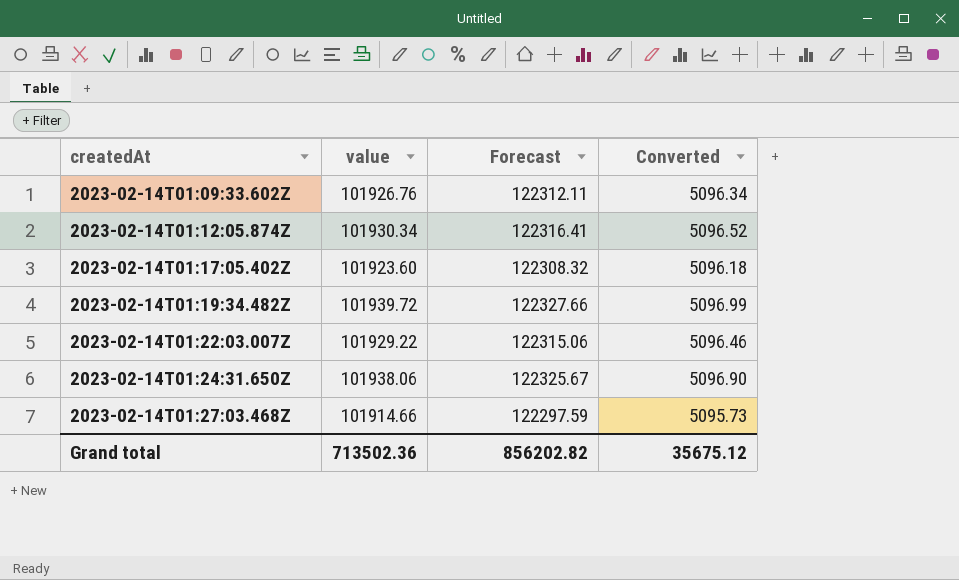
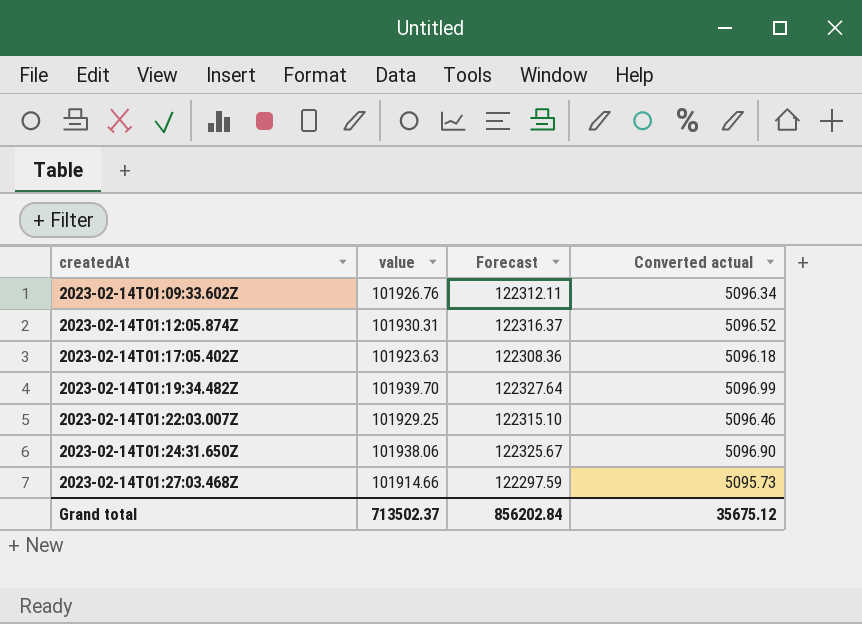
column name: Converted -> Converted actual
2023-02-14T01:12:05.874Z | value: 101930.34 -> 101930.31
2023-02-14T01:12:05.874Z | Forecast: 122316.41 -> 122316.37
2023-02-14T01:17:05.402Z | value: 101923.60 -> 101923.63
2023-02-14T01:17:05.402Z | Forecast: 122308.32 -> 122308.36
2023-02-14T01:19:34.482Z | value: 101939.72 -> 101939.70
2023-02-14T01:19:34.482Z | Forecast: 122327.66 -> 122327.64
2023-02-14T01:22:03.007Z | value: 101929.22 -> 101929.25
2023-02-14T01:22:03.007Z | Forecast: 122315.06 -> 122315.10
Grand total | value: 713502.36 -> 713502.37
Grand total | Forecast: 856202.82 -> 856202.84

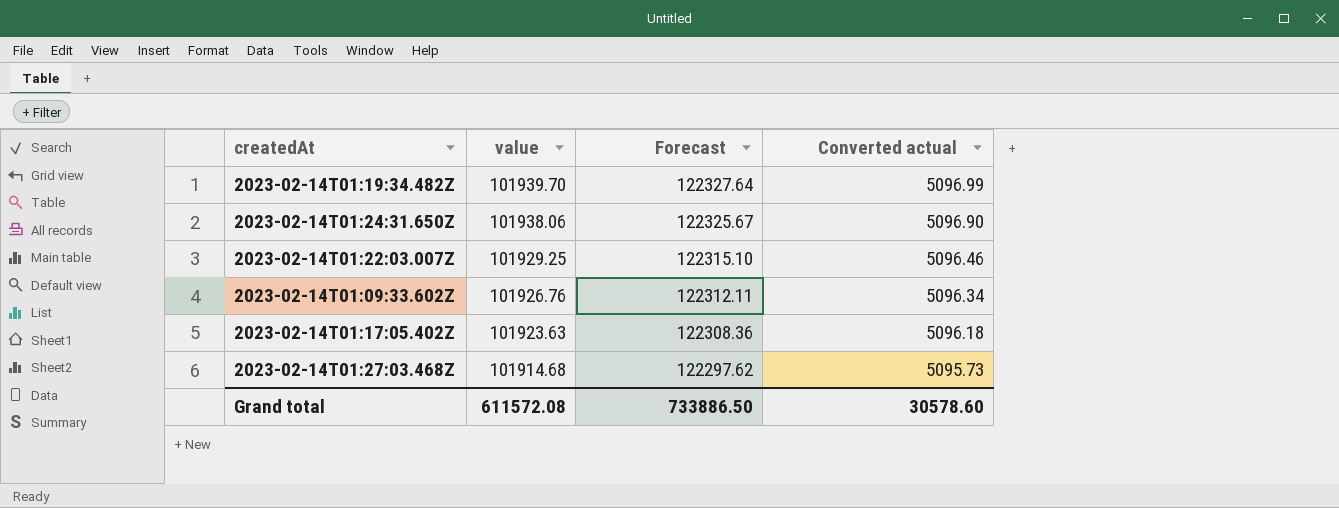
row order: createdAt ascending -> value descending
row 2023-02-14T01:12:05.874Z: 101930.31 | 122316.37 | 5096.52 -> none
2023-02-14T01:27:03.468Z | value: 101914.66 -> 101914.68
2023-02-14T01:27:03.468Z | Forecast: 122297.59 -> 122297.62
Grand total | value: 713502.37 -> 611572.08
Grand total | Forecast: 856202.84 -> 733886.50
Grand total | Converted actual: 35675.12 -> 30578.60

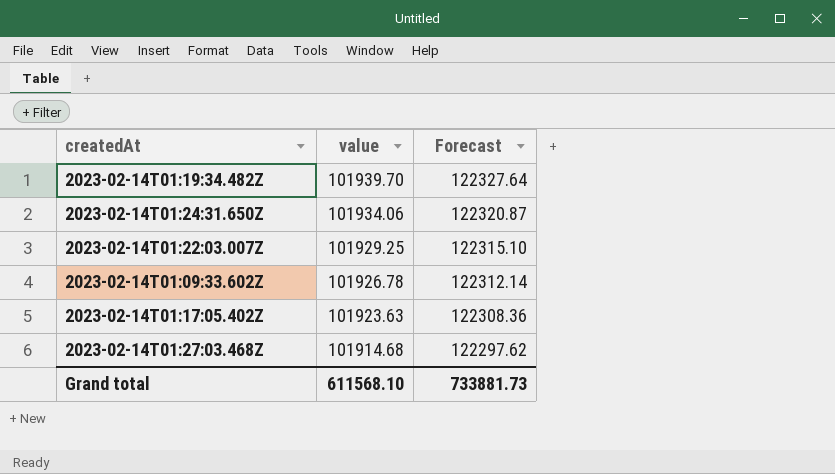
column Converted actual | formula: [value] * 0.05 -> none
2023-02-14T01:24:31.650Z | value: 101938.06 -> 101934.06
2023-02-14T01:24:31.650Z | Forecast: 122325.67 -> 122320.87
2023-02-14T01:09:33.602Z | value: 101926.76 -> 101926.78
2023-02-14T01:09:33.602Z | Forecast: 122312.11 -> 122312.14
Grand total | value: 611572.08 -> 611568.10
Grand total | Forecast: 733886.50 -> 733881.73

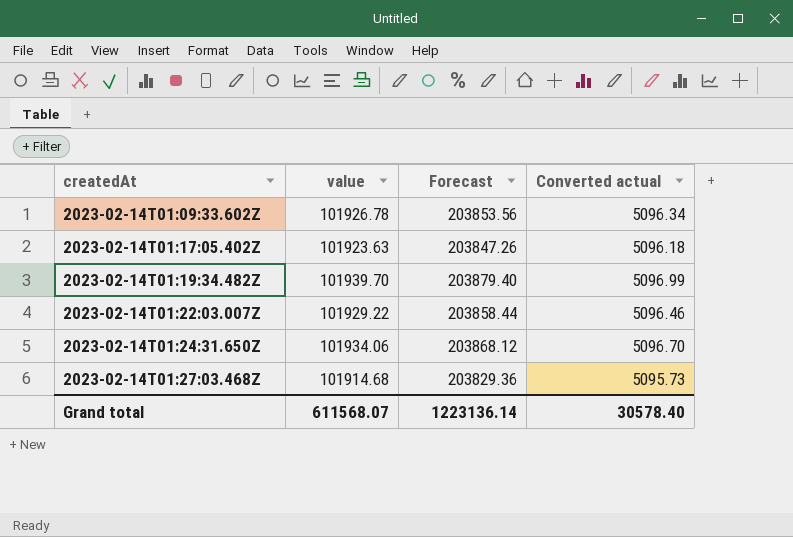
row order: value descending -> createdAt ascending
column Forecast | formula: [value] * 1.2 -> [value] * 2
column Converted actual | formula: none -> [value] * 0.05
2023-02-14T01:22:03.007Z | value: 101929.25 -> 101929.22
Grand total | value: 611568.10 -> 611568.07
Grand total | Forecast: 733881.73 -> 1223136.14

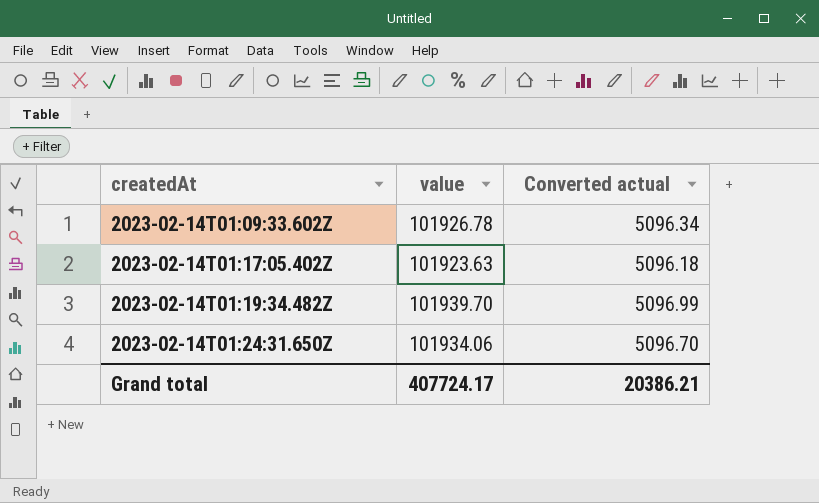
column Forecast | formula: [value] * 2 -> none
row 2023-02-14T01:22:03.007Z: 101929.22 | 203858.44 | 5096.46 -> none
row 2023-02-14T01:27:03.468Z: 101914.68 | 203829.36 | 5095.73 -> none
Grand total | value: 611568.07 -> 407724.17
Grand total | Converted actual: 30578.40 -> 20386.21

